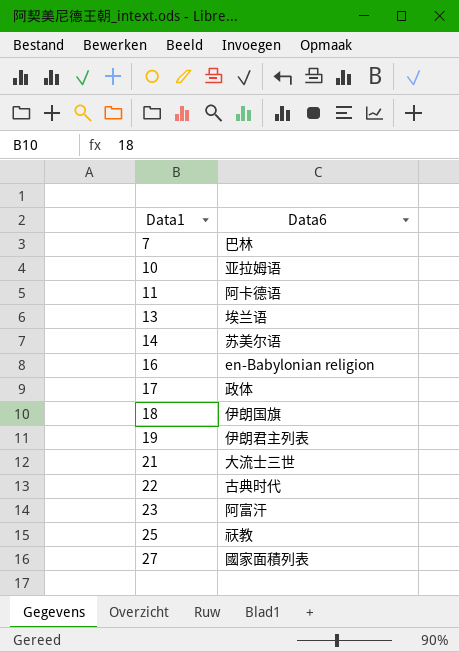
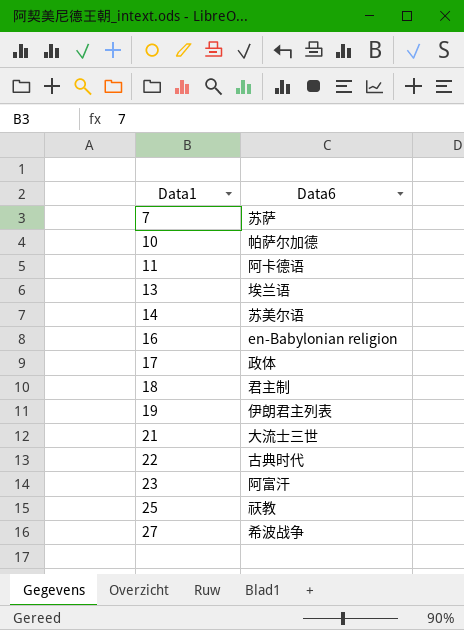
7 | Data6: 巴林 -> 苏萨
10 | Data6: 亚拉姆语 -> 帕萨尔加德
18 | Data6: 伊朗国旗 -> 君主制
27 | Data6: 國家面積列表 -> 希波战争

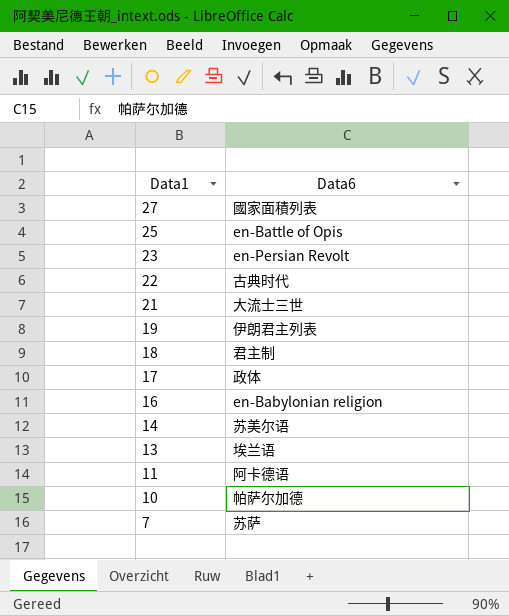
row order: Data1 ascending -> Data1 descending
27 | Data6: 希波战争 -> 國家面積列表
25 | Data6: 祆教 -> en-Battle of Opis
23 | Data6: 阿富汗 -> en-Persian Revolt

